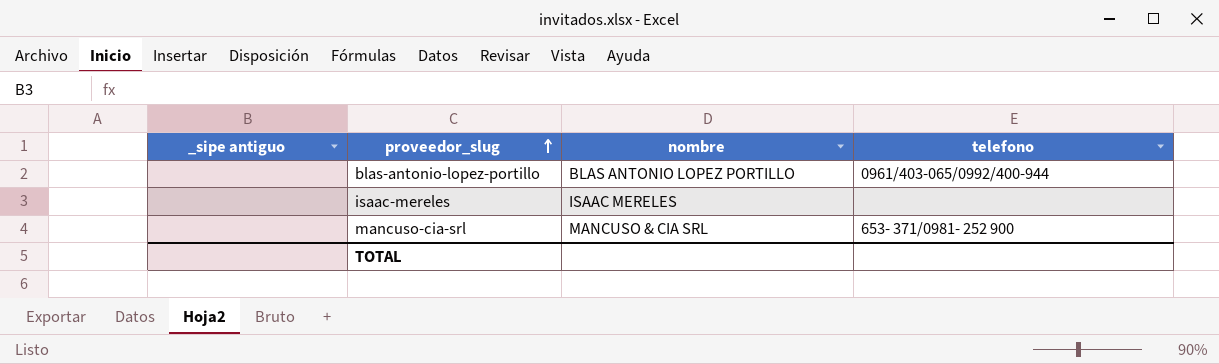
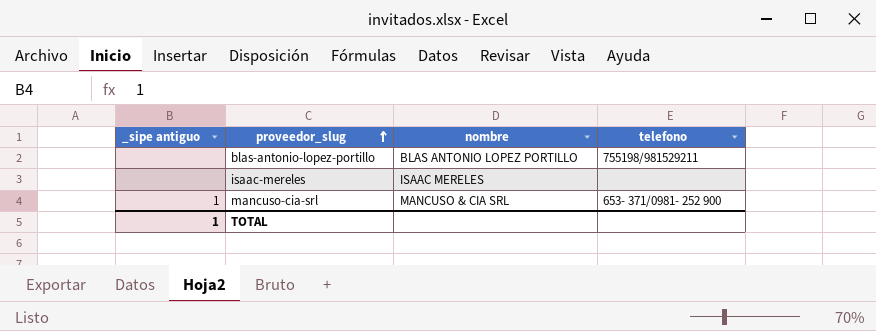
blas-antonio-lopez-portillo | telefono: 0961/403-065/0992/400-944 -> 755198/981529211
mancuso-cia-srl | _sipe antiguo: none -> 1
TOTAL | _sipe antiguo: none -> 1

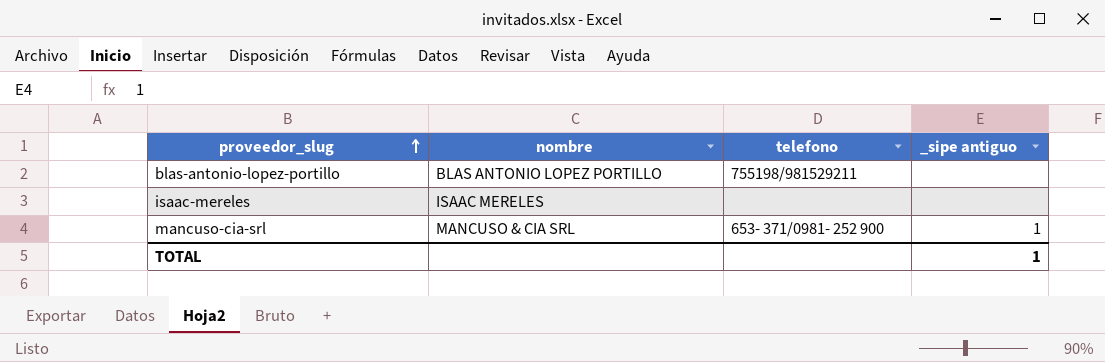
column _sipe antiguo | position: 1 -> 4

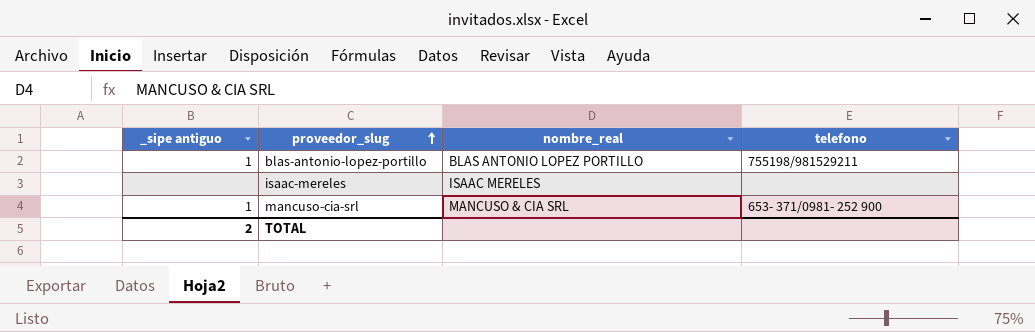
column _sipe antiguo | position: 4 -> 1
column name: nombre -> nombre_real
blas-antonio-lopez-portillo | _sipe antiguo: none -> 1
TOTAL | _sipe antiguo: 1 -> 2

